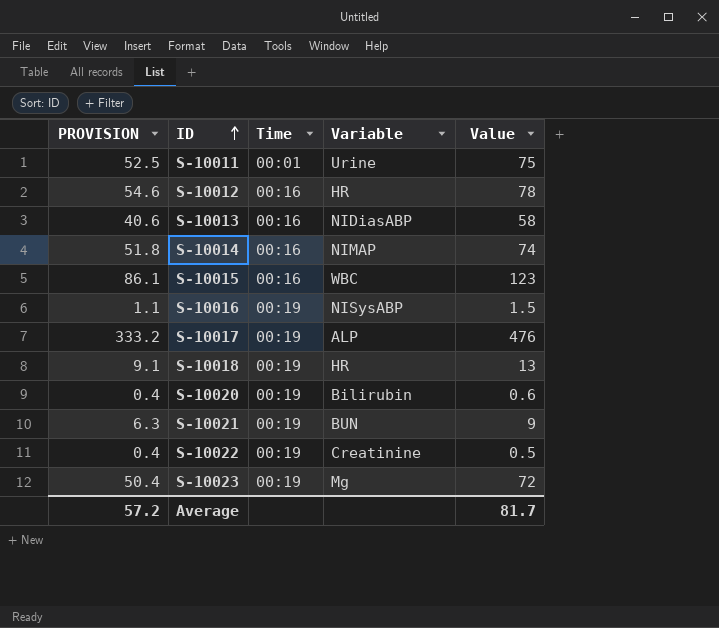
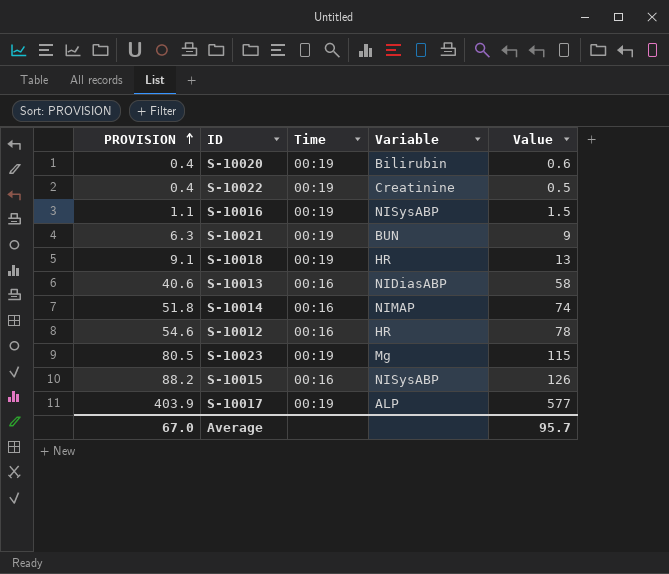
row order: ID ascending -> PROVISION ascending
row S-10011: 52.5 | 00:01 | Urine | 75 -> none
S-10023 | PROVISION: 50.4 -> 80.5
S-10023 | Value: 72 -> 115
S-10015 | PROVISION: 86.1 -> 88.2
S-10015 | Variable: WBC -> NISysABP
S-10015 | Value: 123 -> 126
S-10017 | PROVISION: 333.2 -> 403.9
S-10017 | Value: 476 -> 577
Average | PROVISION: 57.2 -> 67.0
Average | Value: 81.7 -> 95.7

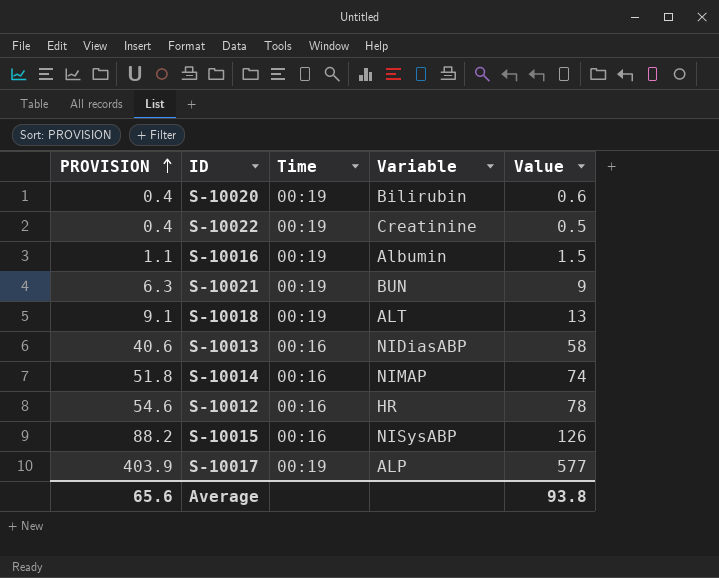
row S-10023: 80.5 | 00:19 | Mg | 115 -> none
S-10016 | Variable: NISysABP -> Albumin
S-10018 | Variable: HR -> ALT
Average | PROVISION: 67.0 -> 65.6
Average | Value: 95.7 -> 93.8

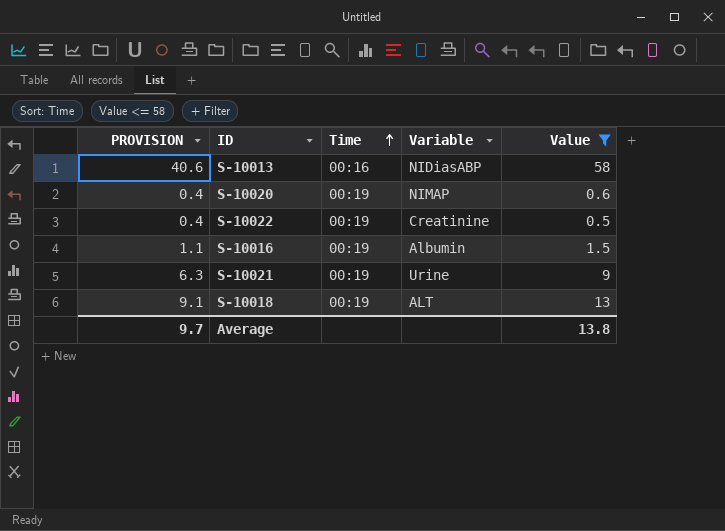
filter: none -> Value <= 58
row order: PROVISION ascending -> Time ascending
S-10020 | Variable: Bilirubin -> NIMAP
S-10021 | Variable: BUN -> Urine
Average | PROVISION: 65.6 -> 9.7
Average | Value: 93.8 -> 13.8

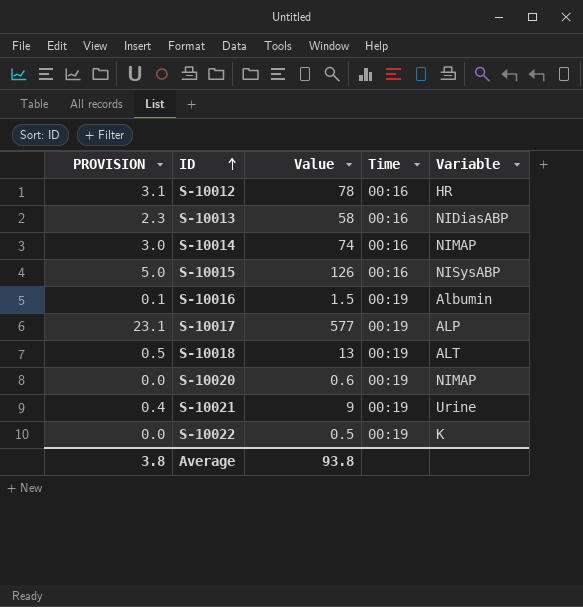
filter: Value <= 58 -> none
row order: Time ascending -> ID ascending
column PROVISION | formula: [Value] * 0.7 -> [Value] * 0.04
column Value | position: 5 -> 3
S-10022 | Variable: Creatinine -> K
Average | PROVISION: 9.7 -> 3.8
Average | Value: 13.8 -> 93.8

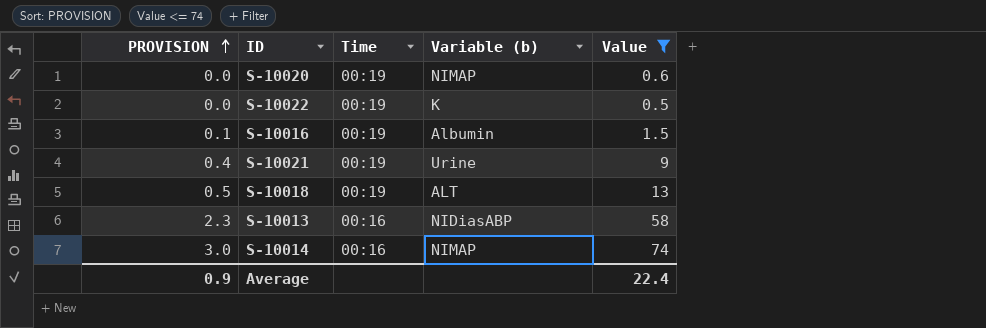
filter: none -> Value <= 74
row order: ID ascending -> PROVISION ascending
column name: Variable -> Variable (b)
column Value | position: 3 -> 5
Average | PROVISION: 3.8 -> 0.9
Average | Value: 93.8 -> 22.4

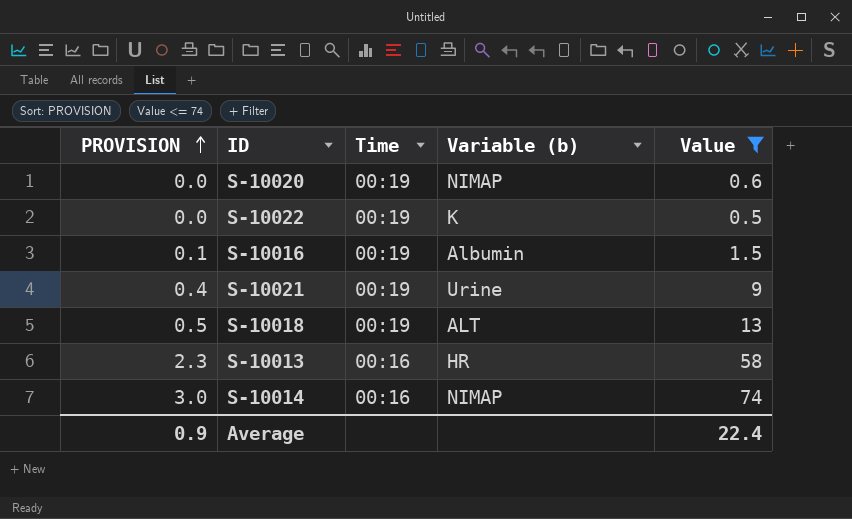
S-10013 | Variable (b): NIDiasABP -> HR

